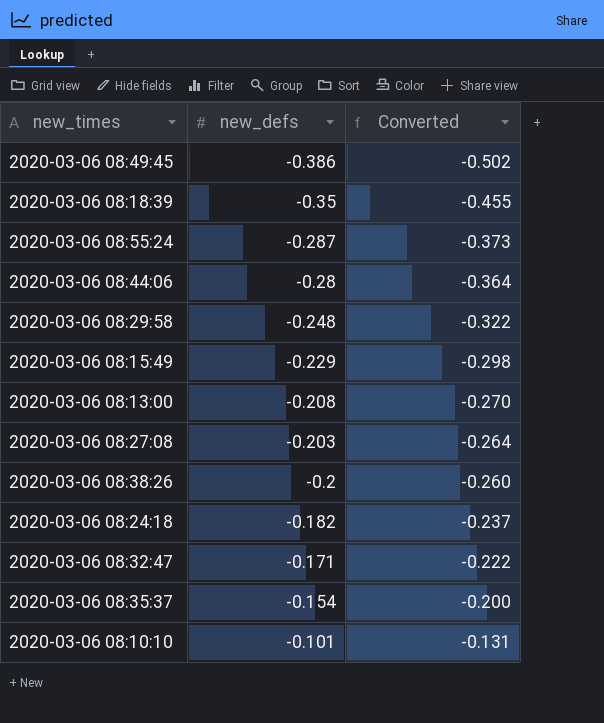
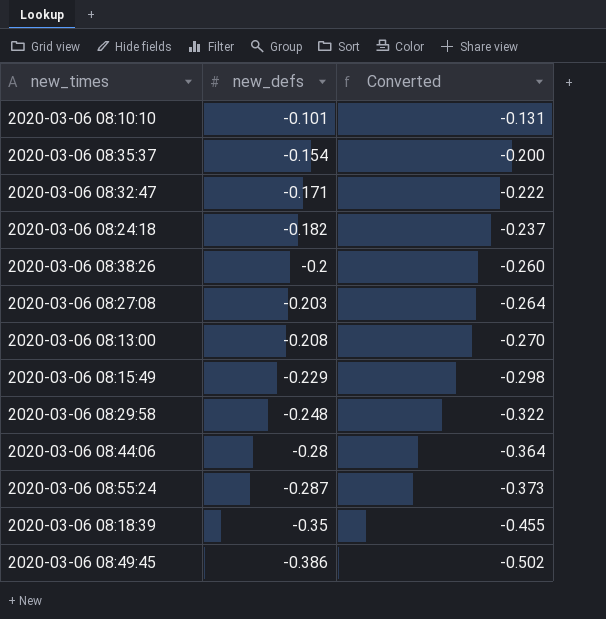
row order: new_defs ascending -> new_defs descending

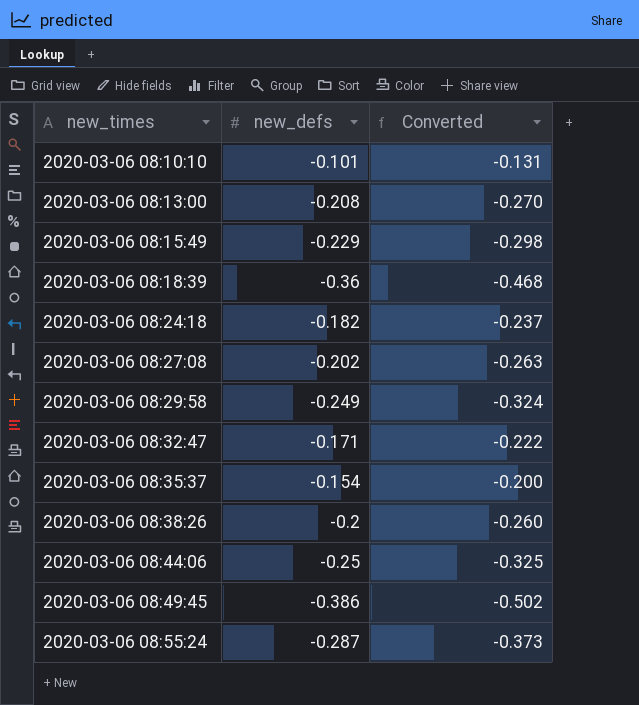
row order: new_defs descending -> new_times ascending
2020-03-06 08:18:39 | new_defs: -0.35 -> -0.36
2020-03-06 08:18:39 | Converted: -0.455 -> -0.468
2020-03-06 08:27:08 | new_defs: -0.203 -> -0.202
2020-03-06 08:27:08 | Converted: -0.264 -> -0.263
2020-03-06 08:29:58 | new_defs: -0.248 -> -0.249
2020-03-06 08:29:58 | Converted: -0.322 -> -0.324
2020-03-06 08:44:06 | new_defs: -0.28 -> -0.25
2020-03-06 08:44:06 | Converted: -0.364 -> -0.325

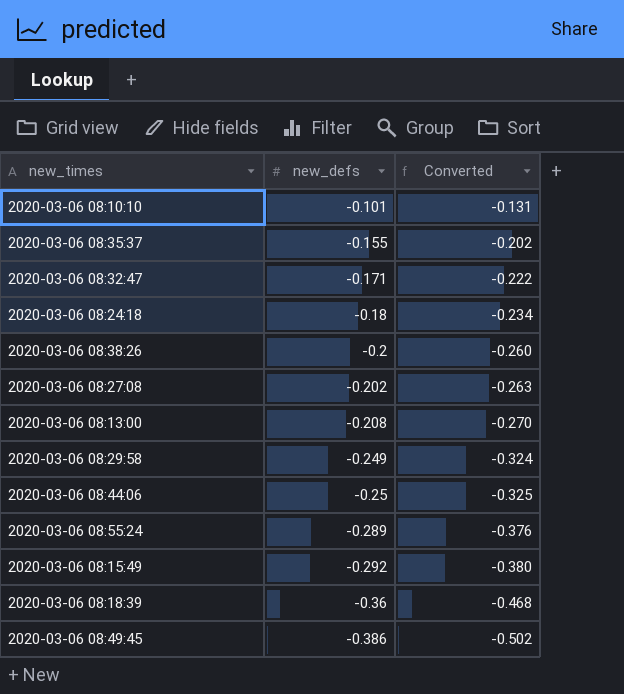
row order: new_times ascending -> new_defs descending
2020-03-06 08:35:37 | new_defs: -0.154 -> -0.155
2020-03-06 08:35:37 | Converted: -0.200 -> -0.202
2020-03-06 08:24:18 | new_defs: -0.182 -> -0.18
2020-03-06 08:24:18 | Converted: -0.237 -> -0.234
2020-03-06 08:55:24 | new_defs: -0.287 -> -0.289
2020-03-06 08:55:24 | Converted: -0.373 -> -0.376
2020-03-06 08:15:49 | new_defs: -0.229 -> -0.292
2020-03-06 08:15:49 | Converted: -0.298 -> -0.380

